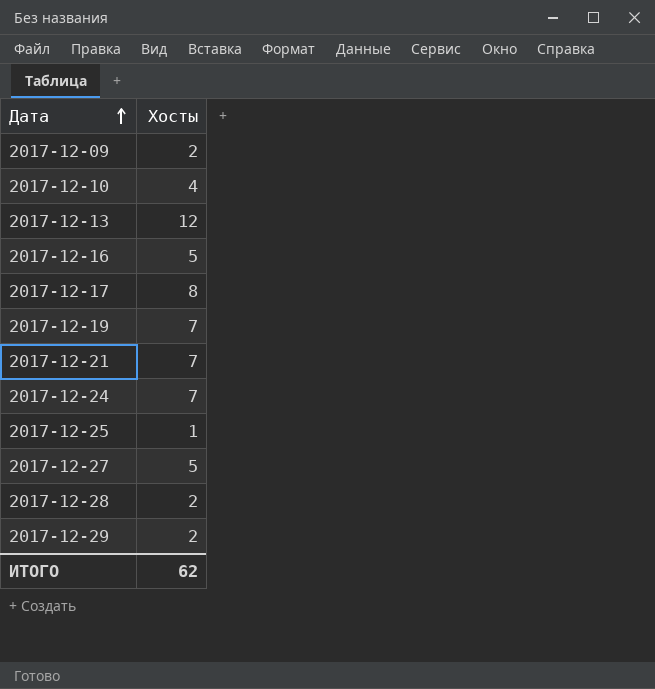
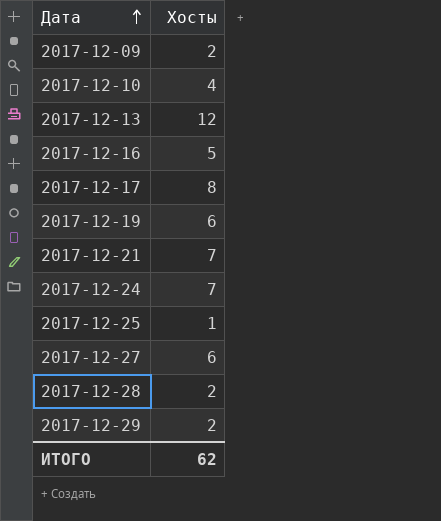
2017-12-19 | Хосты: 7 -> 6
2017-12-27 | Хосты: 5 -> 6

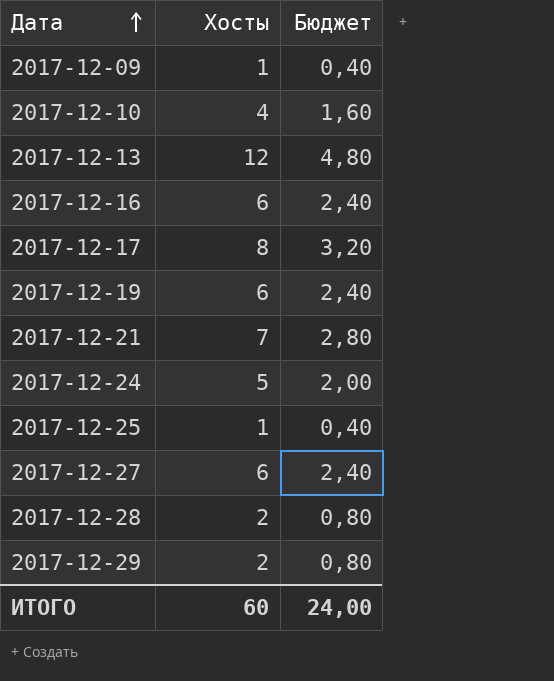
column Бюджет | formula: none -> [Хосты] * 0,4
2017-12-09 | Хосты: 2 -> 1
2017-12-16 | Хосты: 5 -> 6
2017-12-24 | Хосты: 7 -> 5
ИТОГО | Хосты: 62 -> 60

